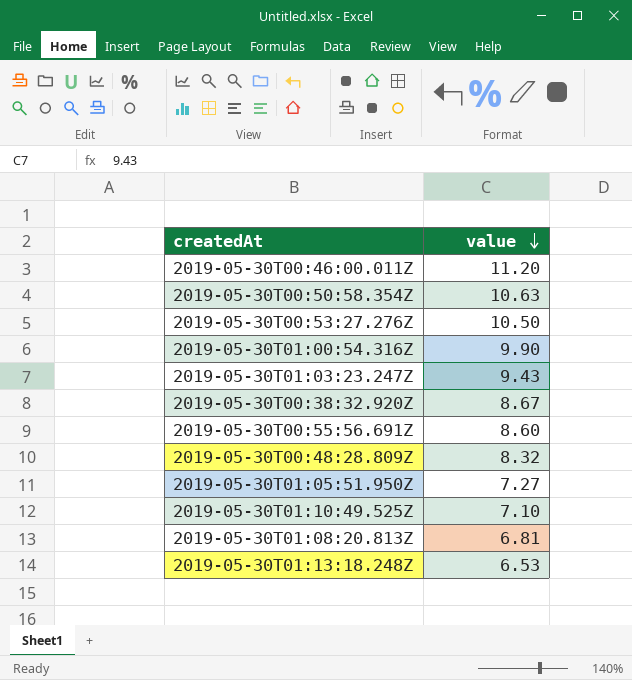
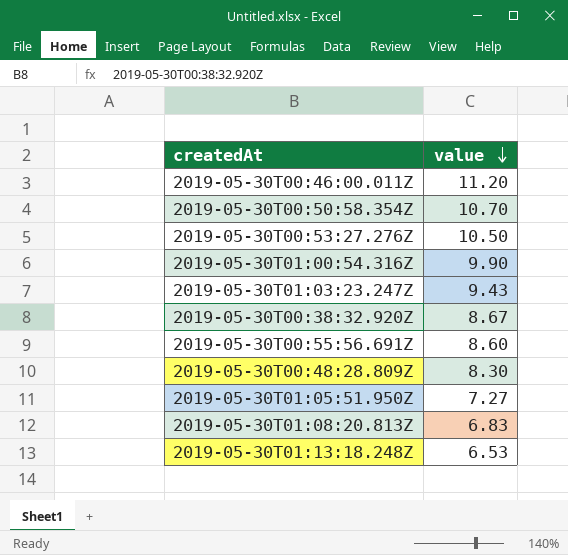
row 2019-05-30T01:10:49.525Z: 7.10 -> none
2019-05-30T00:50:58.354Z | value: 10.63 -> 10.70
2019-05-30T00:48:28.809Z | value: 8.32 -> 8.30
2019-05-30T01:08:20.813Z | value: 6.81 -> 6.83

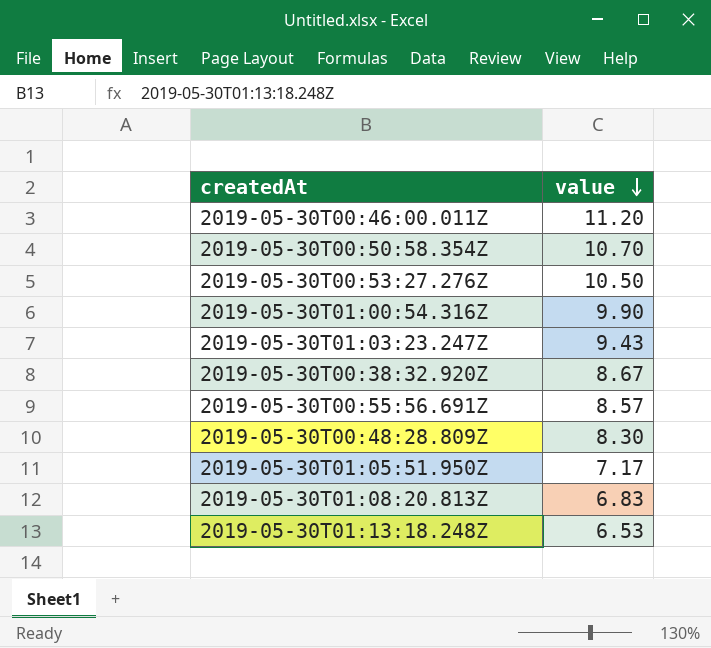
2019-05-30T00:55:56.691Z | value: 8.60 -> 8.57
2019-05-30T01:05:51.950Z | value: 7.27 -> 7.17

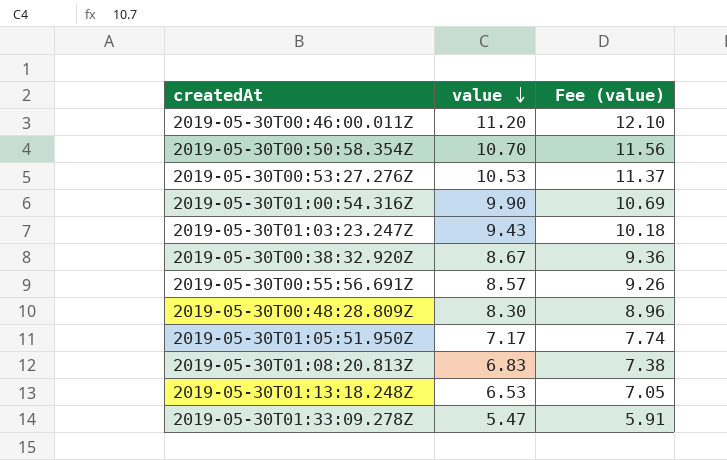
column Fee (value) | formula: none -> [value] * 1.08
2019-05-30T00:53:27.276Z | value: 10.50 -> 10.53
row 2019-05-30T01:33:09.278Z: none -> 5.47 | 5.91

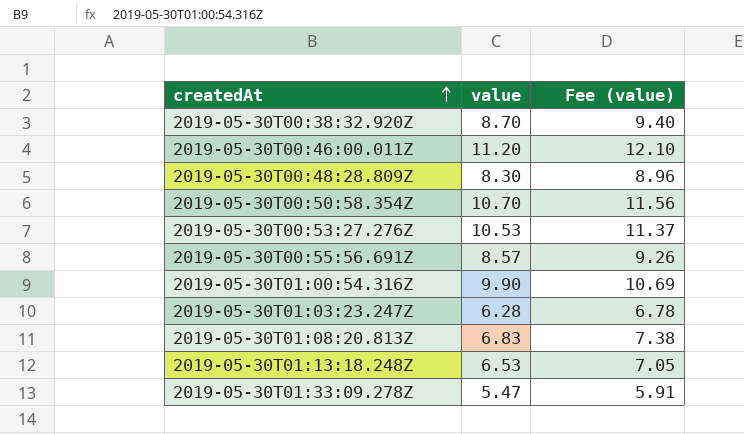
row order: value descending -> createdAt ascending
row 2019-05-30T01:05:51.950Z: 7.17 | 7.74 -> none
2019-05-30T00:38:32.920Z | value: 8.67 -> 8.70
2019-05-30T00:38:32.920Z | Fee (value): 9.36 -> 9.40
2019-05-30T01:03:23.247Z | value: 9.43 -> 6.28
2019-05-30T01:03:23.247Z | Fee (value): 10.18 -> 6.78

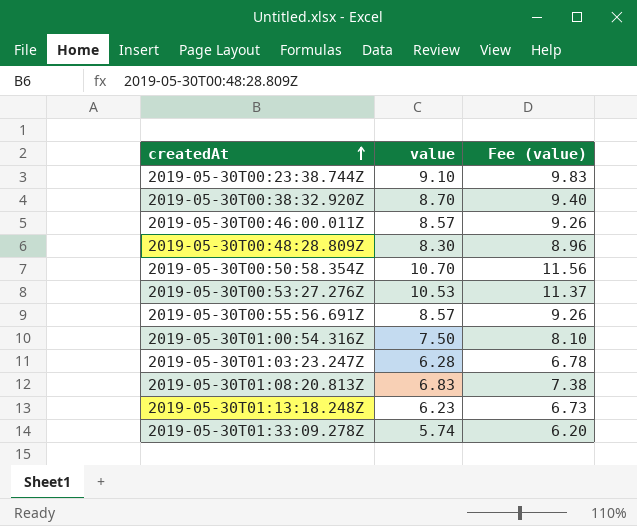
row 2019-05-30T00:23:38.744Z: none -> 9.10 | 9.83
2019-05-30T00:46:00.011Z | value: 11.20 -> 8.57
2019-05-30T00:46:00.011Z | Fee (value): 12.10 -> 9.26
2019-05-30T01:00:54.316Z | value: 9.90 -> 7.50
2019-05-30T01:00:54.316Z | Fee (value): 10.69 -> 8.10
2019-05-30T01:13:18.248Z | value: 6.53 -> 6.23
2019-05-30T01:13:18.248Z | Fee (value): 7.05 -> 6.73
2019-05-30T01:33:09.278Z | value: 5.47 -> 5.74
2019-05-30T01:33:09.278Z | Fee (value): 5.91 -> 6.20

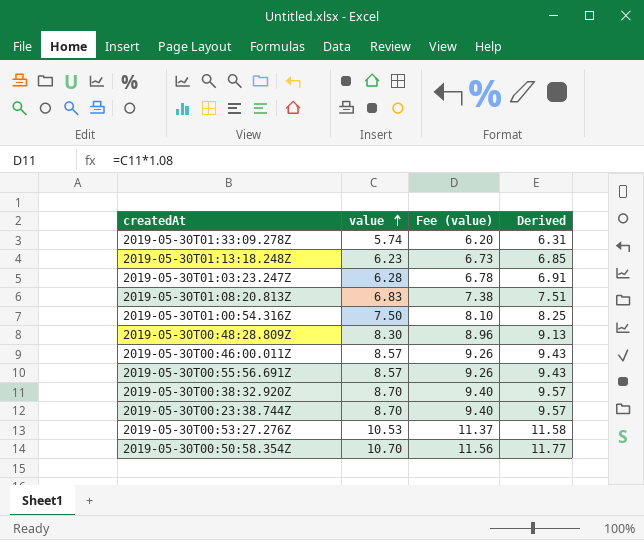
row order: createdAt ascending -> value ascending
column Derived | formula: none -> [value] * 1.1
2019-05-30T00:23:38.744Z | value: 9.10 -> 8.70
2019-05-30T00:23:38.744Z | Fee (value): 9.83 -> 9.40

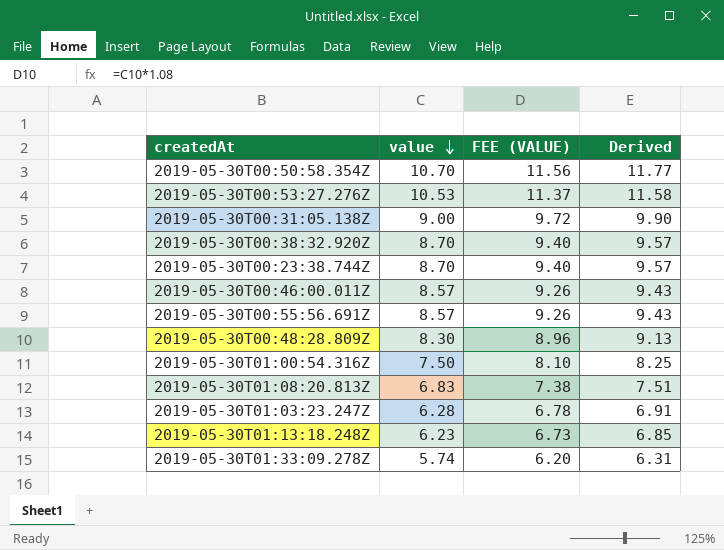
row order: value ascending -> value descending
column name: Fee (value) -> FEE (VALUE)
row 2019-05-30T00:31:05.138Z: none -> 9.00 | 9.72 | 9.90

